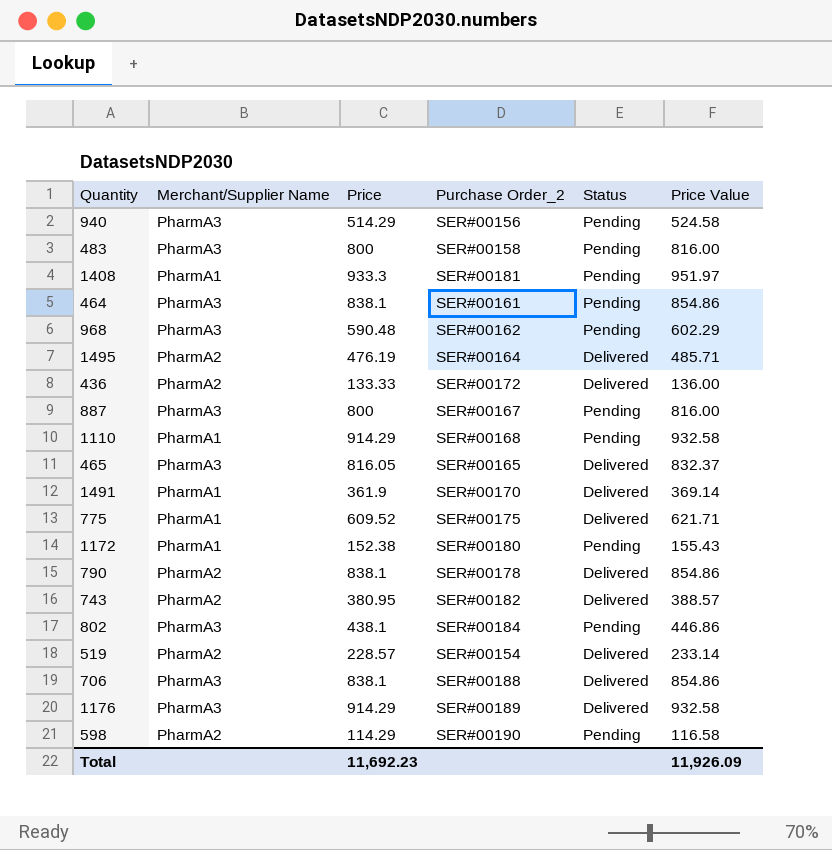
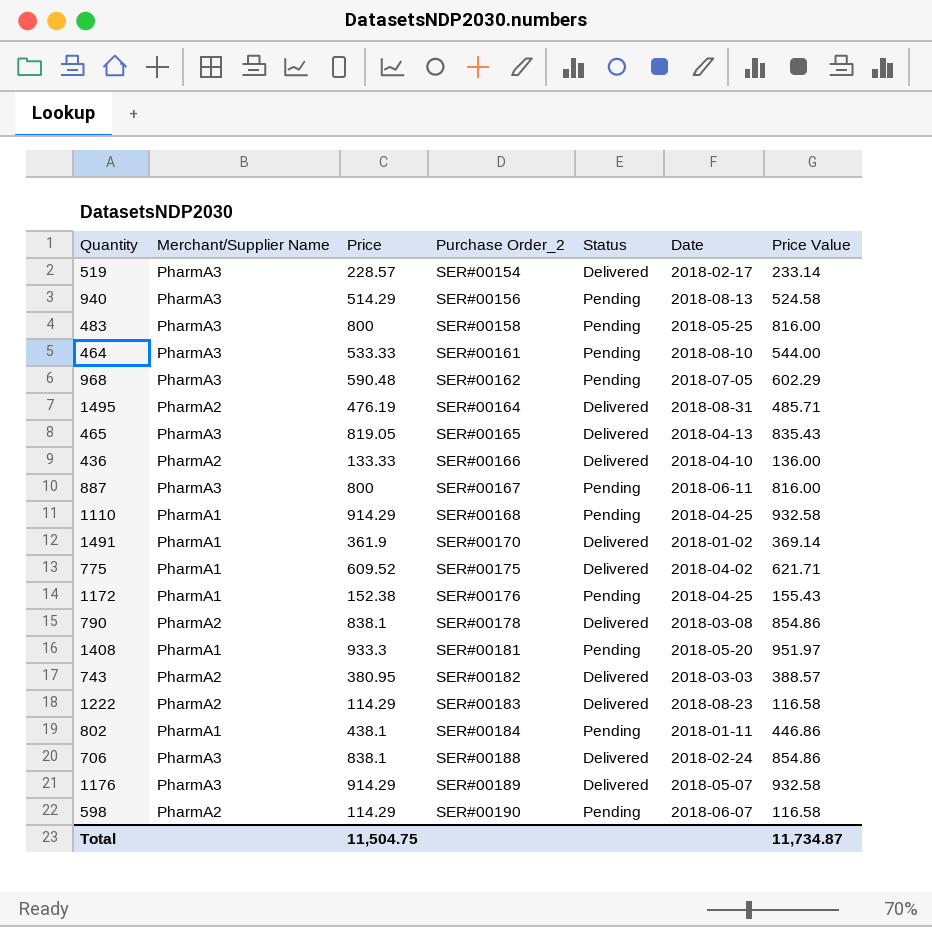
row order: none -> Purchase Order_2 ascending
column Date | position: none -> 6
519 | Merchant/Supplier Name: PharmA2 -> PharmA3
464 | Price: 838.1 -> 533.33
464 | Price Value: 854.86 -> 544.00
465 | Price: 816.05 -> 819.05
465 | Price Value: 832.37 -> 835.43
436 | Purchase Order_2: SER#00172 -> SER#00166
1172 | Purchase Order_2: SER#00180 -> SER#00176
row 1222: none -> PharmA2 | 114.29 | SER#00183 | Delivered | 2018-08-23 | 116.58
802 | Merchant/Supplier Name: PharmA3 -> PharmA1
Total | Price: 11,692.23 -> 11,504.75
Total | Price Value: 11,926.09 -> 11,734.87

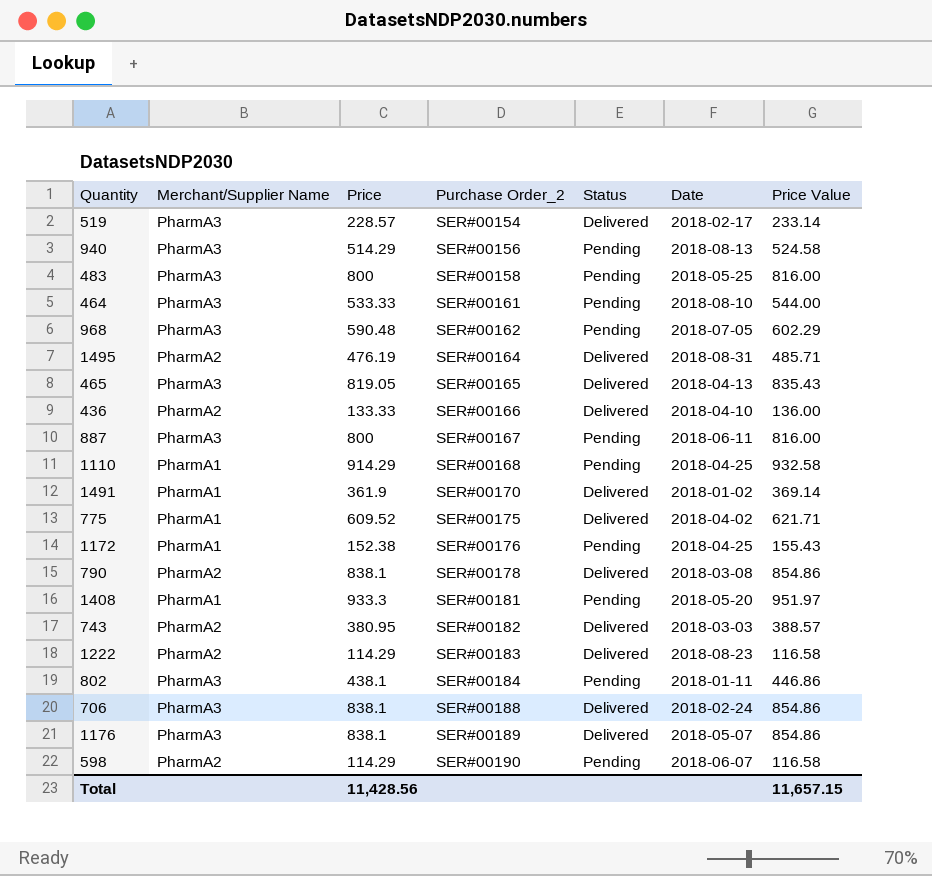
802 | Merchant/Supplier Name: PharmA1 -> PharmA3
1176 | Price: 914.29 -> 838.1
1176 | Price Value: 932.58 -> 854.86
Total | Price: 11,504.75 -> 11,428.56
Total | Price Value: 11,734.87 -> 11,657.15

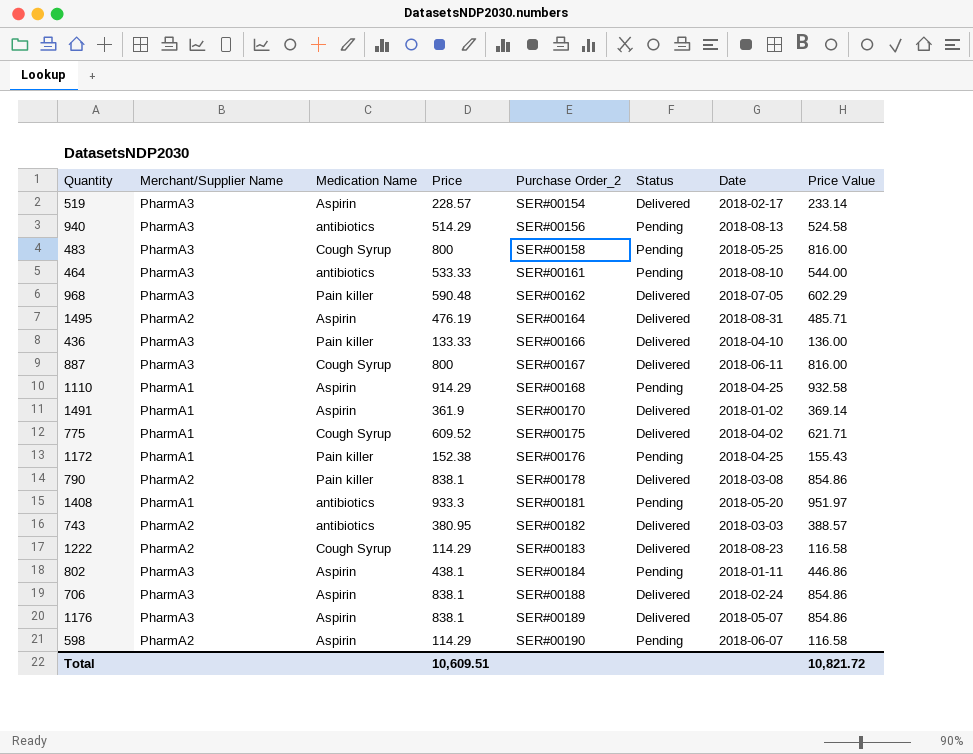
column Medication Name | position: none -> 3
row 465: PharmA3 | 819.05 | SER#00165 | Delivered | 2018-04-13 | 835.43 -> none
968 | Status: Pending -> Delivered
436 | Merchant/Supplier Name: PharmA2 -> PharmA3
887 | Status: Pending -> Delivered
Total | Price: 11,428.56 -> 10,609.51
Total | Price Value: 11,657.15 -> 10,821.72

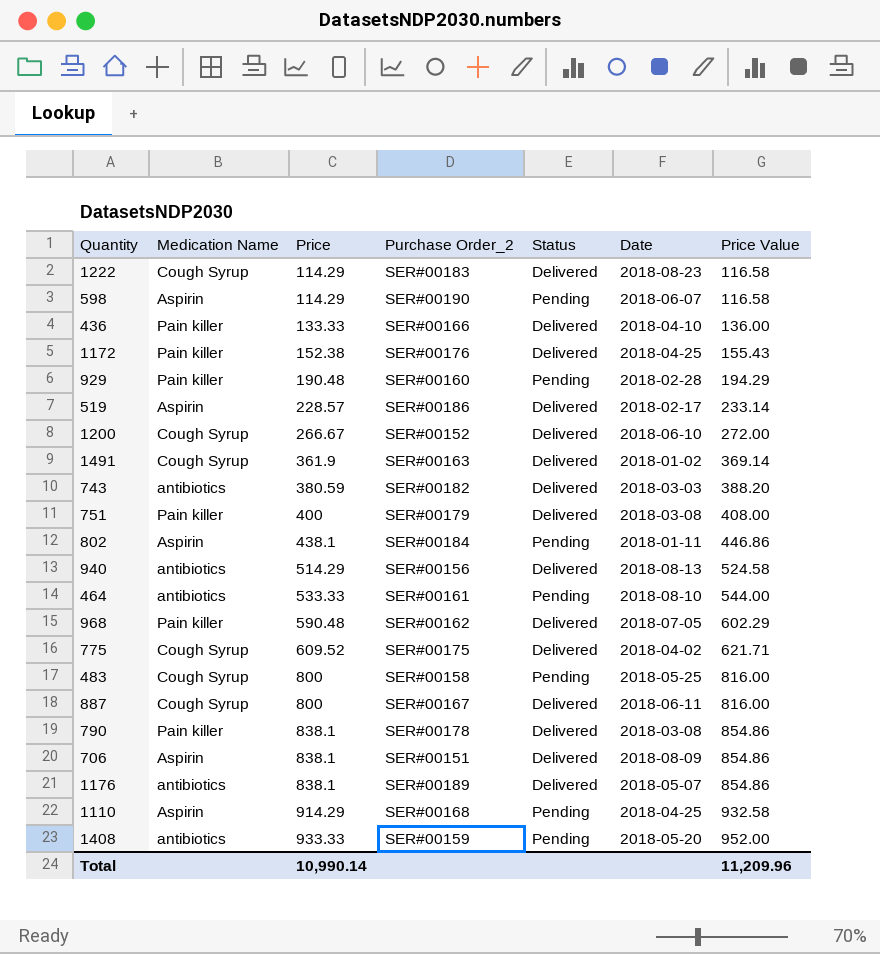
row order: Purchase Order_2 ascending -> Price ascending
column Merchant/Supplier Name | position: 2 -> none
row 1495: PharmA2 | Aspirin | 476.19 | SER#00164 | Delivered | 2018-08-31 | 485.71 -> none
1172 | Status: Pending -> Delivered
row 929: none -> Pain killer | 190.48 | SER#00160 | Pending | 2018-02-28 | 194.29
519 | Purchase Order_2: SER#00154 -> SER#00186
row 1200: none -> Cough Syrup | 266.67 | SER#00152 | Delivered | 2018-06-10 | 272.00
1491 | Medication Name: Aspirin -> Cough Syrup
1491 | Purchase Order_2: SER#00170 -> SER#00163
743 | Price: 380.95 -> 380.59
743 | Price Value: 388.57 -> 388.20
row 751: none -> Pain killer | 400 | SER#00179 | Delivered | 2018-03-08 | 408.00
940 | Status: Pending -> Delivered
706 | Purchase Order_2: SER#00188 -> SER#00151
706 | Date: 2018-02-24 -> 2018-08-09
1176 | Medication Name: Aspirin -> antibiotics
1408 | Price: 933.3 -> 933.33
1408 | Purchase Order_2: SER#00181 -> SER#00159
1408 | Price Value: 951.97 -> 952.00
Total | Price: 10,609.51 -> 10,990.14
Total | Price Value: 10,821.72 -> 11,209.96

